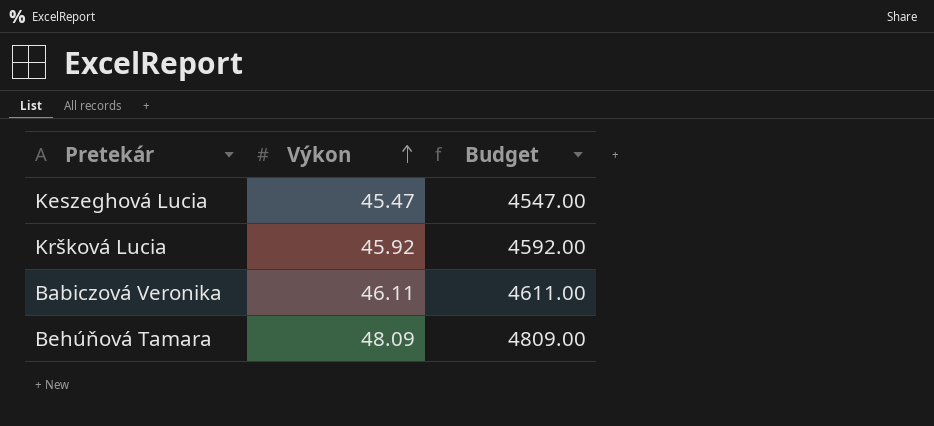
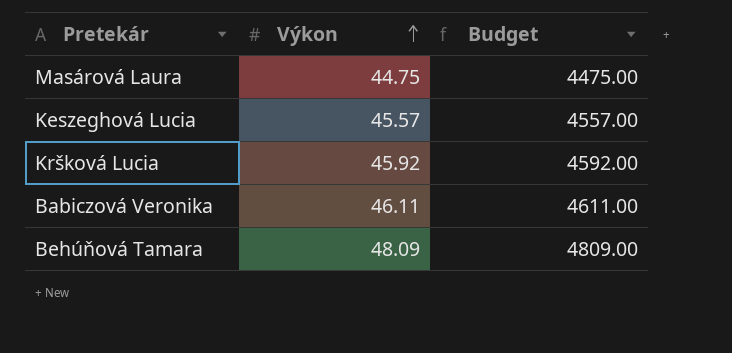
row Masárová Laura: none -> 44.75 | 4475.00
Keszeghová Lucia | Výkon: 45.47 -> 45.57
Keszeghová Lucia | Budget: 4547.00 -> 4557.00

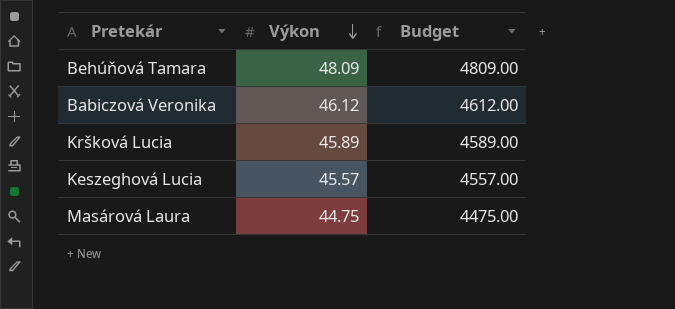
row order: Výkon ascending -> Výkon descending
Babiczová Veronika | Výkon: 46.11 -> 46.12
Babiczová Veronika | Budget: 4611.00 -> 4612.00
Kršková Lucia | Výkon: 45.92 -> 45.89
Kršková Lucia | Budget: 4592.00 -> 4589.00

